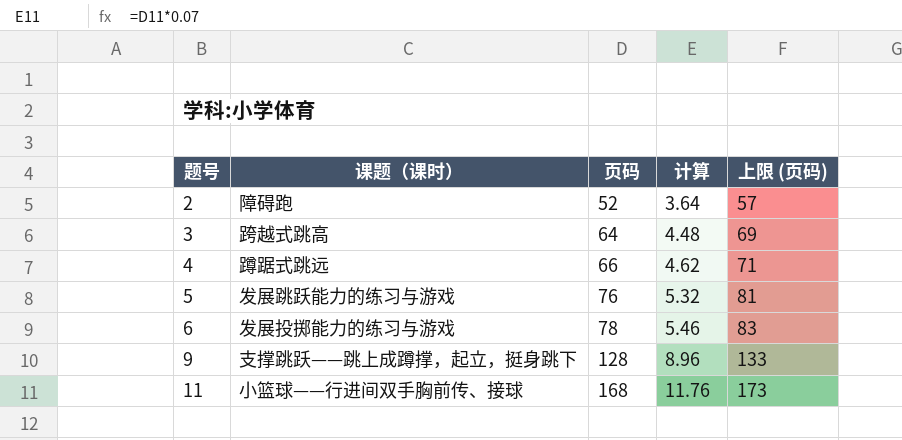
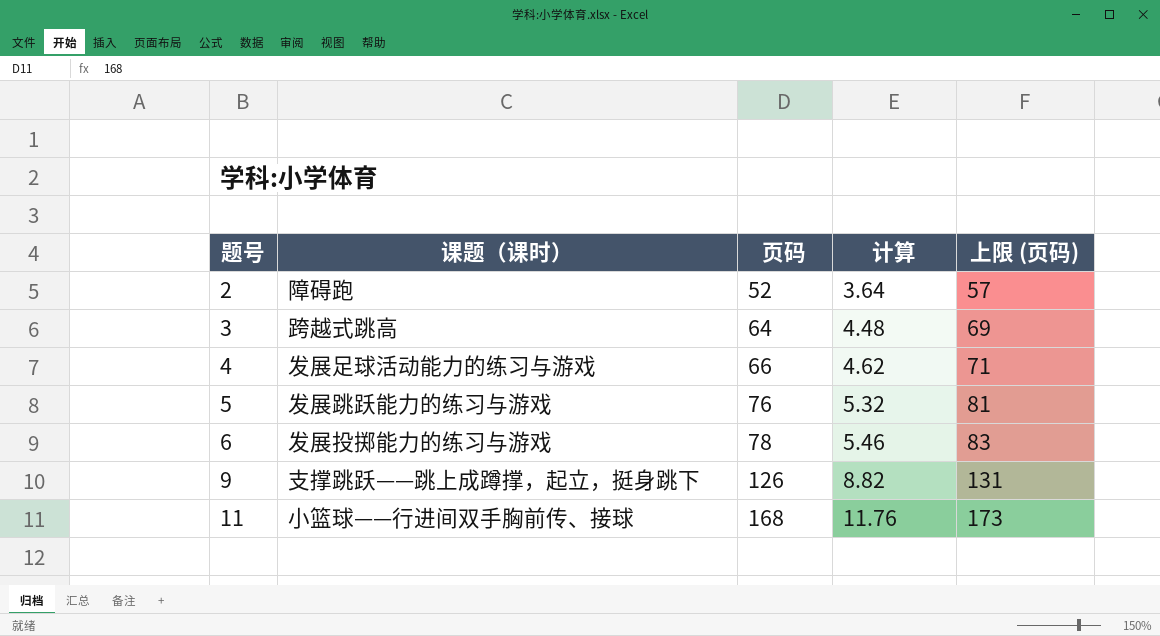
4 | 课题（课时）: 蹲踞式跳远 -> 发展足球活动能力的练习与游戏
9 | 页码: 128 -> 126
9 | 计算: 8.96 -> 8.82
9 | 上限 (页码): 133 -> 131

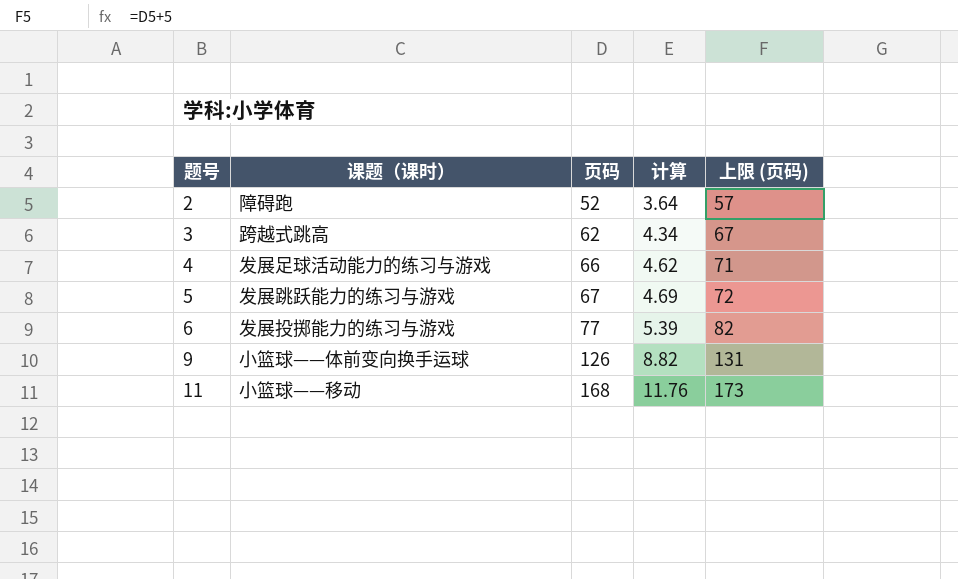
3 | 页码: 64 -> 62
3 | 计算: 4.48 -> 4.34
3 | 上限 (页码): 69 -> 67
5 | 页码: 76 -> 67
5 | 计算: 5.32 -> 4.69
5 | 上限 (页码): 81 -> 72
6 | 页码: 78 -> 77
6 | 计算: 5.46 -> 5.39
6 | 上限 (页码): 83 -> 82
9 | 课题（课时）: 支撑跳跃——跳上成蹲撑，起立，挺身跳下 -> 小篮球——体前变向换手运球
11 | 课题（课时）: 小篮球——行进间双手胸前传、接球 -> 小篮球——移动

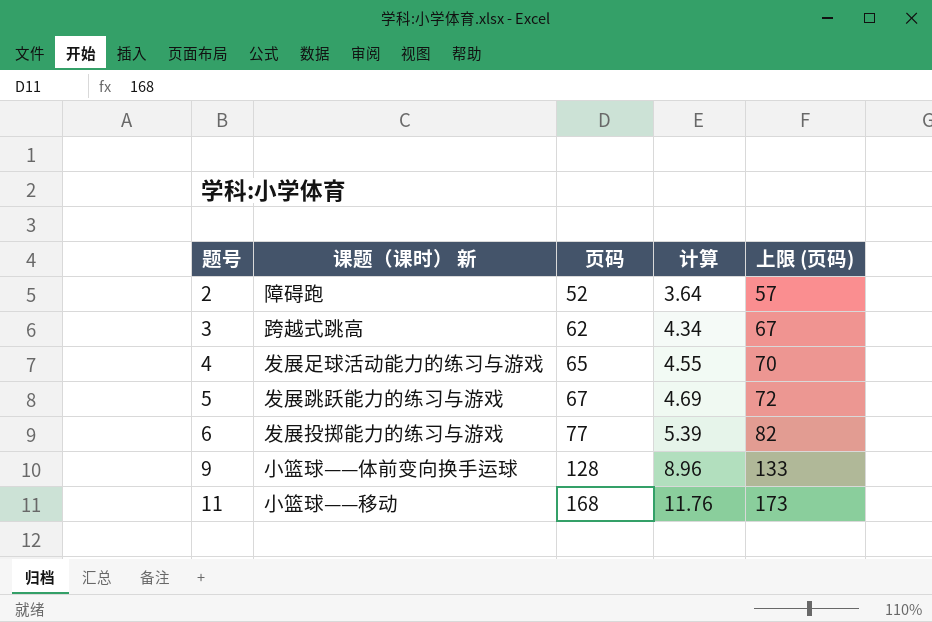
column name: 课题（课时） -> 课题（课时） 新
4 | 页码: 66 -> 65
4 | 计算: 4.62 -> 4.55
4 | 上限 (页码): 71 -> 70
9 | 页码: 126 -> 128
9 | 计算: 8.82 -> 8.96
9 | 上限 (页码): 131 -> 133

